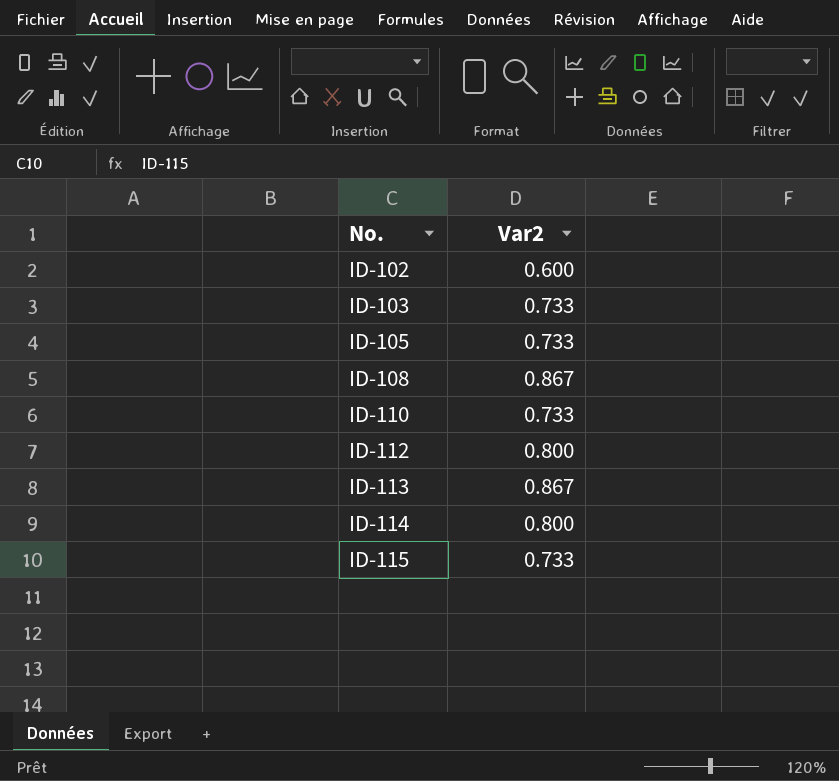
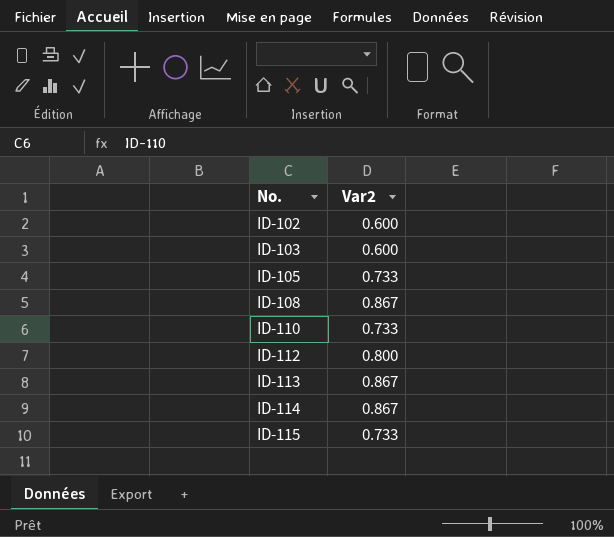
ID-103 | Var2: 0.733 -> 0.600
ID-114 | Var2: 0.800 -> 0.867

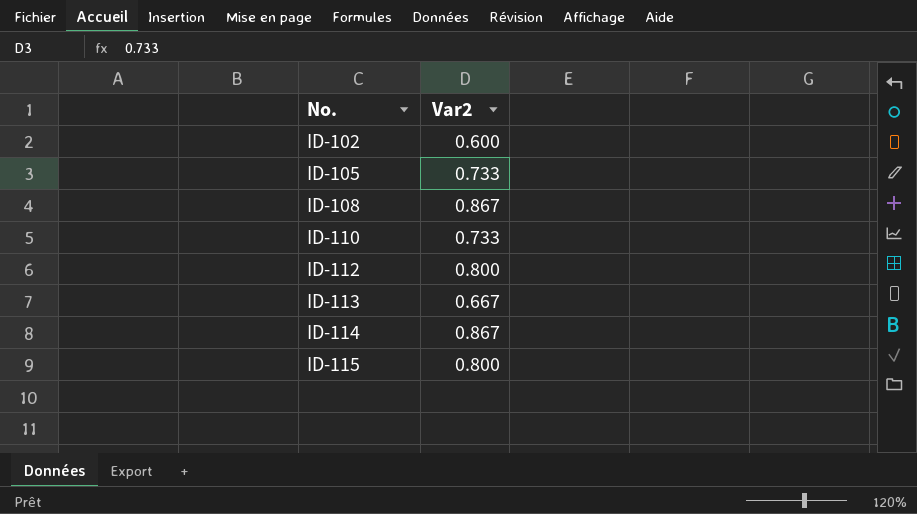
row ID-103: 0.600 -> none
ID-113 | Var2: 0.867 -> 0.667
ID-115 | Var2: 0.733 -> 0.800

